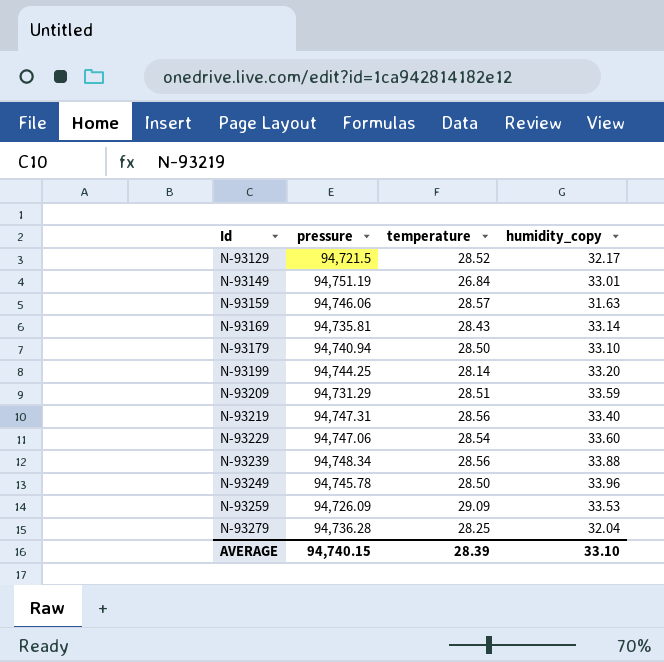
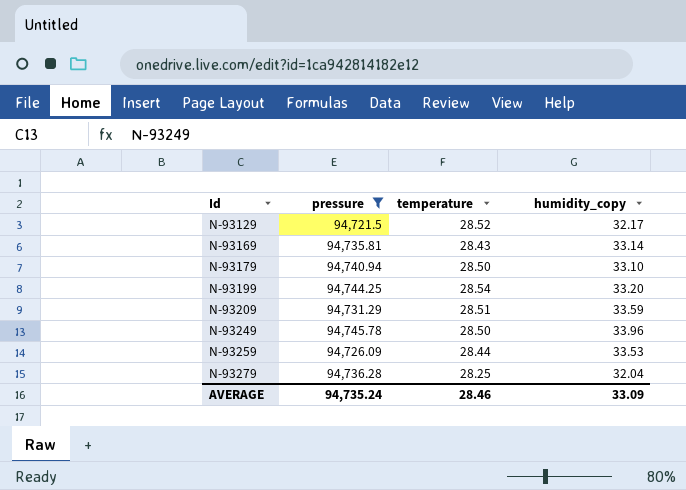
filter: none -> pressure <= 94,745.78
N-93199 | temperature: 28.14 -> 28.54
N-93259 | temperature: 29.09 -> 28.44
AVERAGE | pressure: 94,740.15 -> 94,735.24
AVERAGE | temperature: 28.39 -> 28.46
AVERAGE | humidity_copy: 33.10 -> 33.09

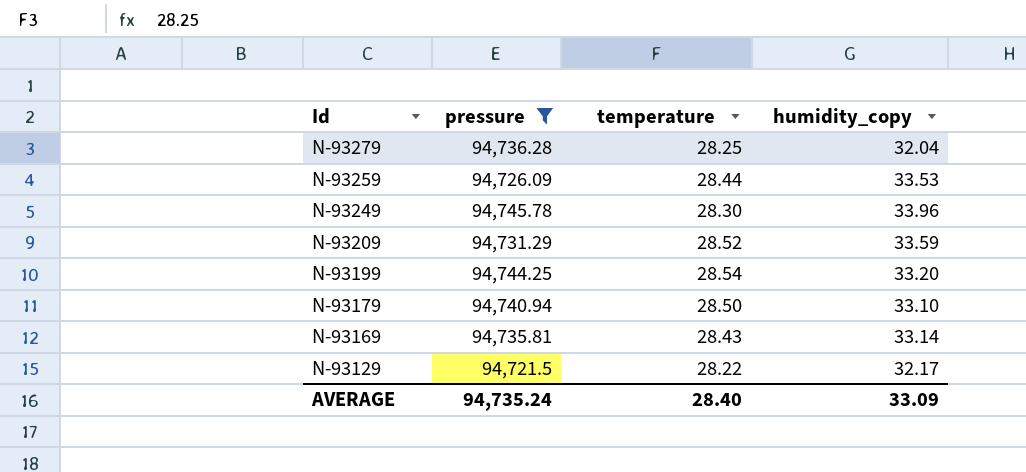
row order: Id ascending -> Id descending
N-93249 | temperature: 28.50 -> 28.30
N-93209 | temperature: 28.51 -> 28.52
N-93129 | temperature: 28.52 -> 28.22
AVERAGE | temperature: 28.46 -> 28.40

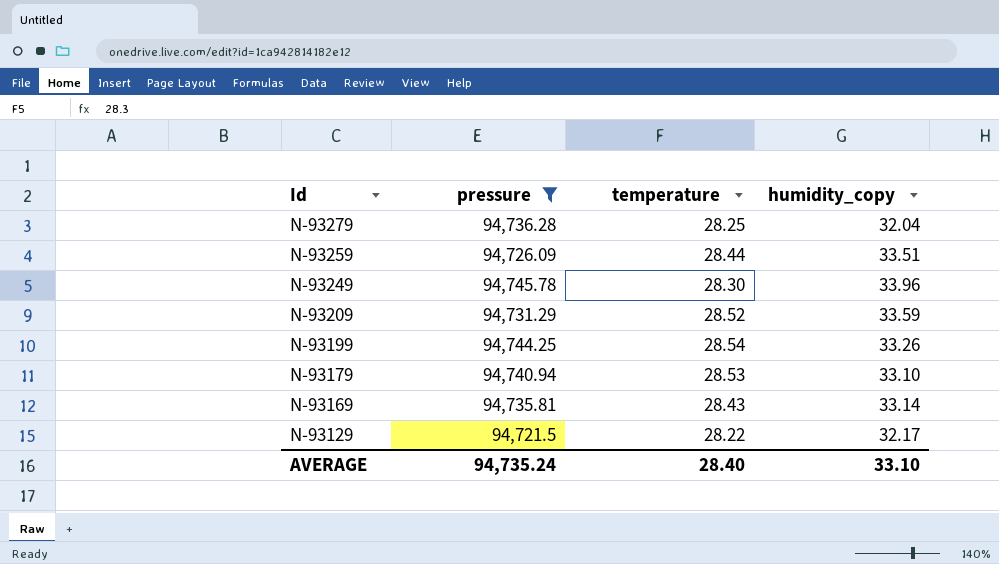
N-93259 | humidity_copy: 33.53 -> 33.51
N-93199 | humidity_copy: 33.20 -> 33.26
N-93179 | temperature: 28.50 -> 28.53
AVERAGE | humidity_copy: 33.09 -> 33.10

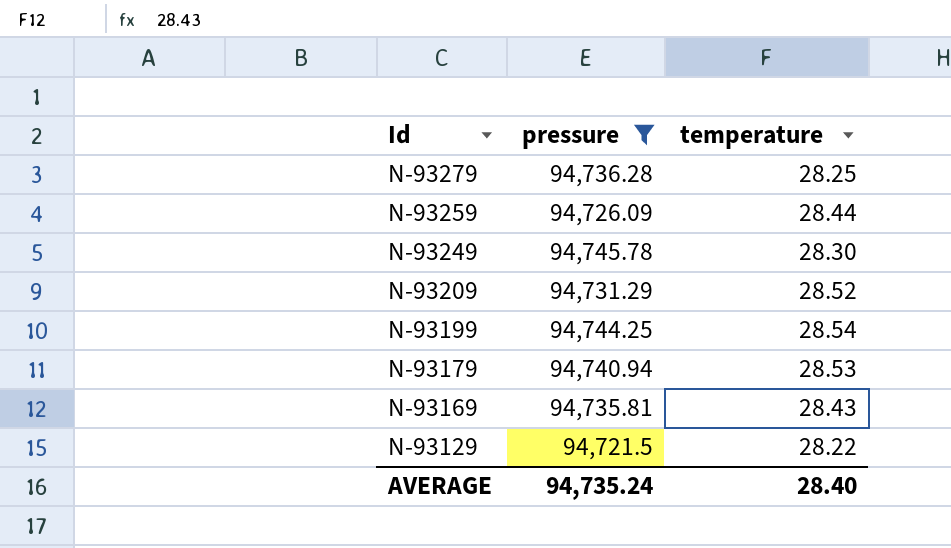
column humidity_copy | position: 4 -> none

